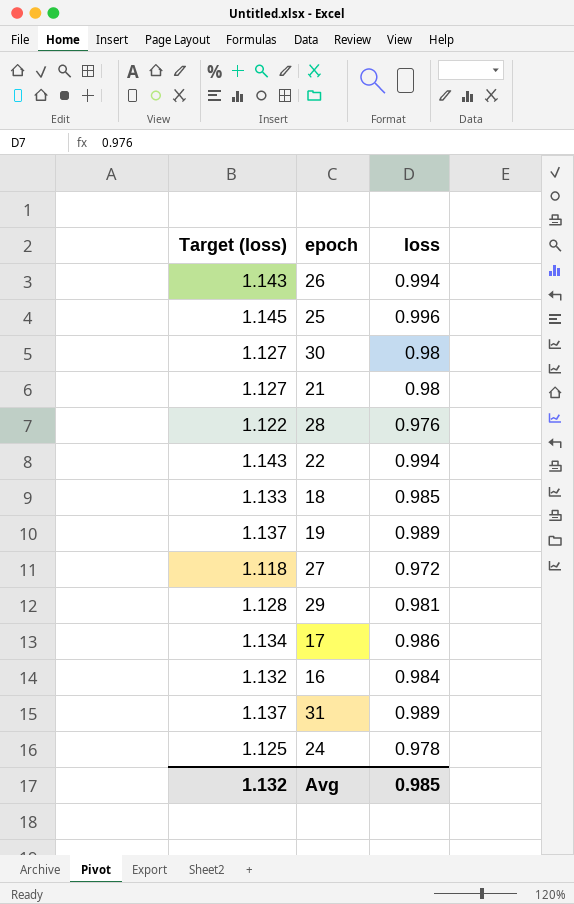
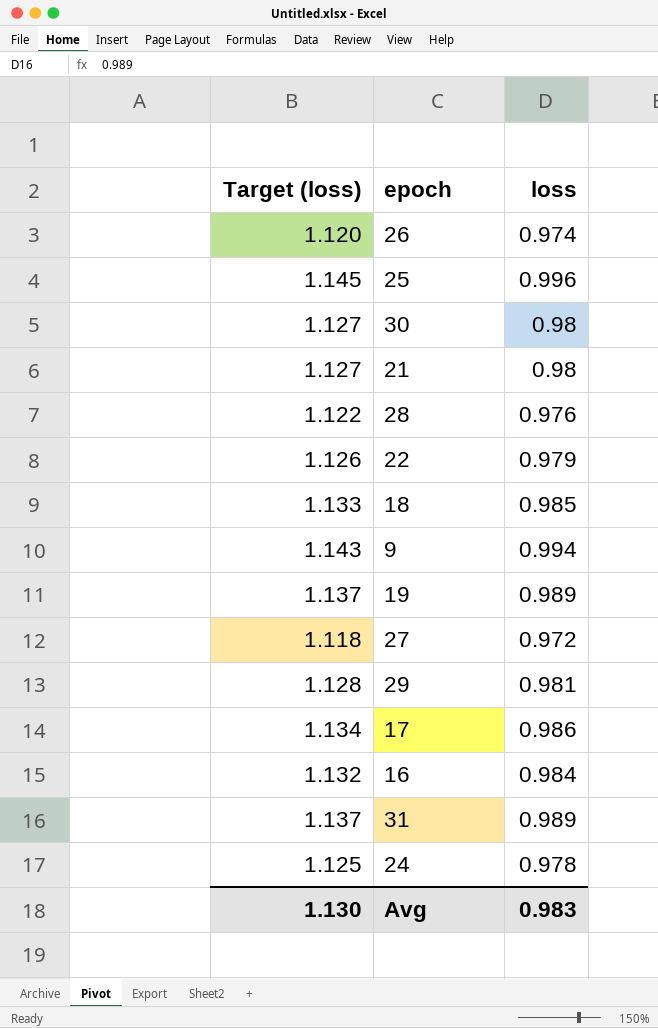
26 | Target (loss): 1.143 -> 1.120
26 | loss: 0.994 -> 0.974
22 | Target (loss): 1.143 -> 1.126
22 | loss: 0.994 -> 0.979
row 9: none -> 1.143 | 0.994
Avg | Target (loss): 1.132 -> 1.130
Avg | loss: 0.985 -> 0.983

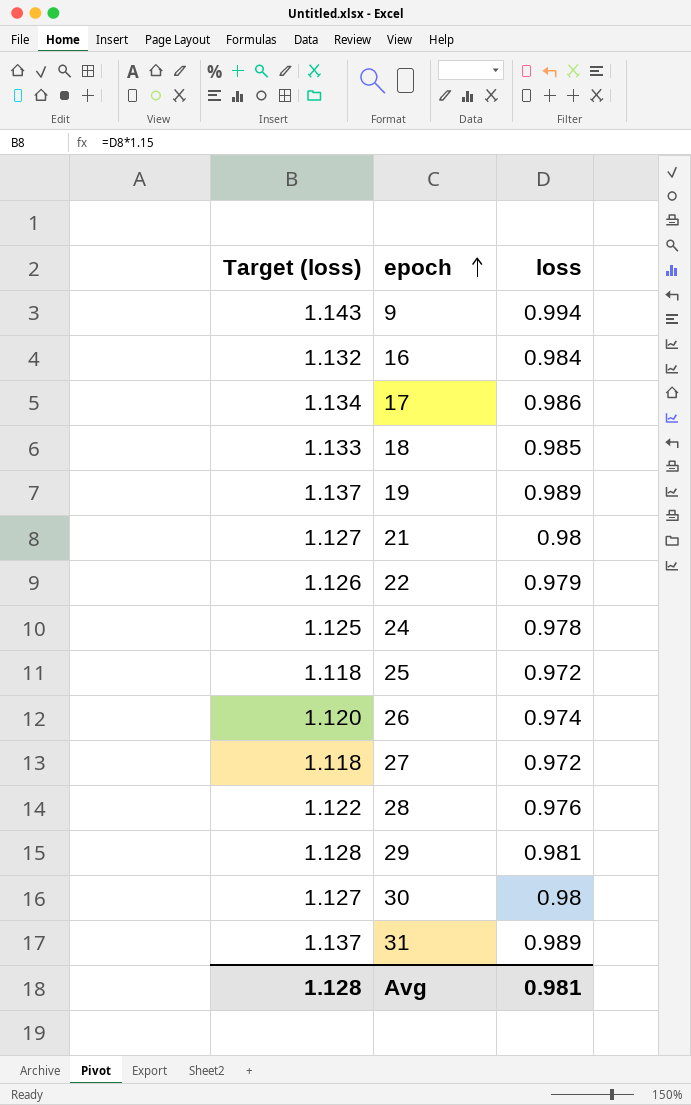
row order: none -> epoch ascending
25 | Target (loss): 1.145 -> 1.118
25 | loss: 0.996 -> 0.972
Avg | Target (loss): 1.130 -> 1.128
Avg | loss: 0.983 -> 0.981

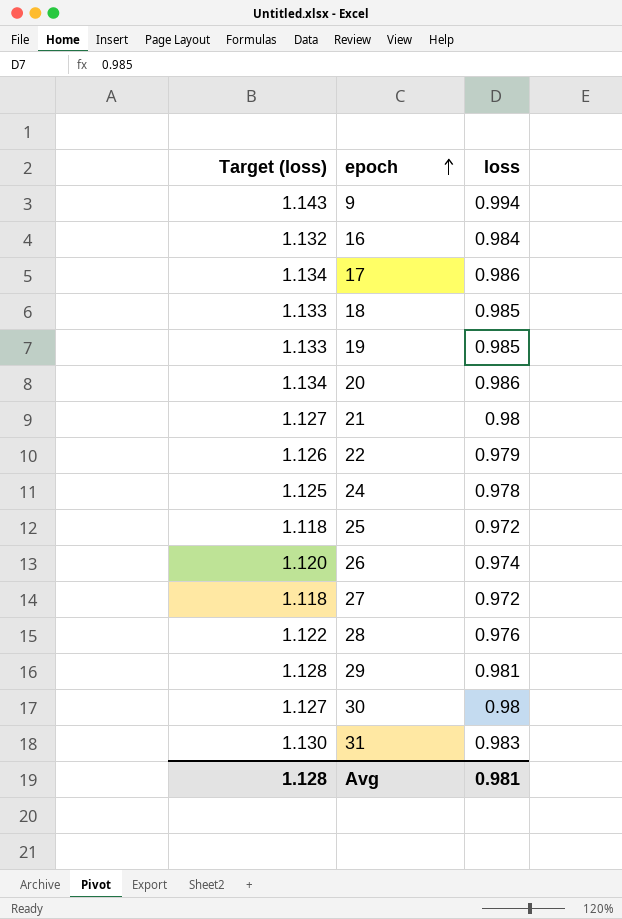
19 | Target (loss): 1.137 -> 1.133
19 | loss: 0.989 -> 0.985
row 20: none -> 1.134 | 0.986
31 | Target (loss): 1.137 -> 1.130
31 | loss: 0.989 -> 0.983

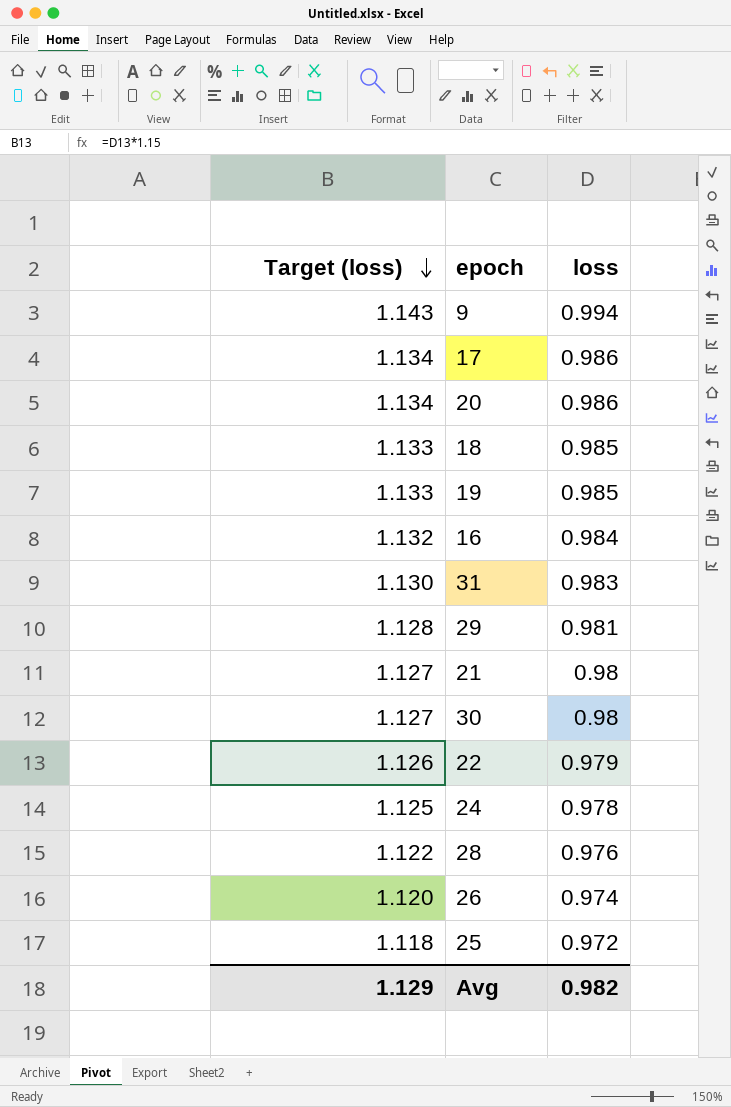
row order: epoch ascending -> Target (loss) descending
row 27: 1.118 | 0.972 -> none
Avg | Target (loss): 1.128 -> 1.129
Avg | loss: 0.981 -> 0.982

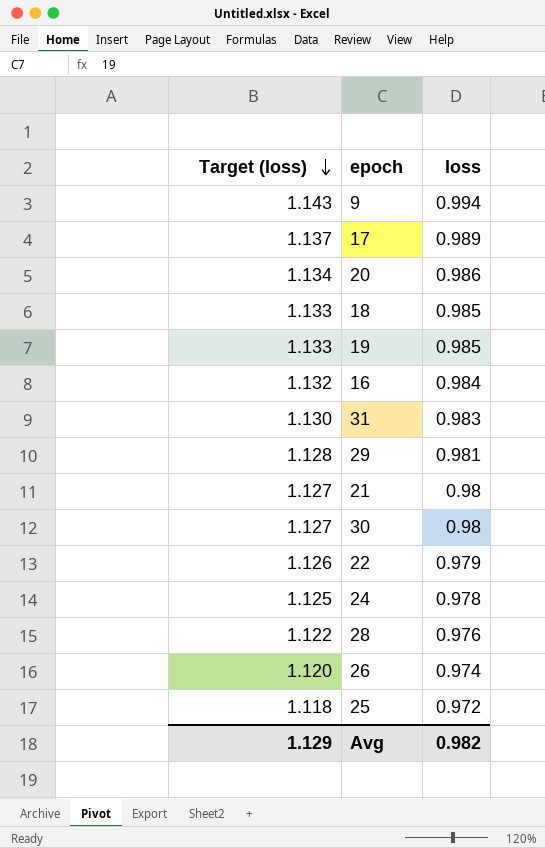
17 | Target (loss): 1.134 -> 1.137
17 | loss: 0.986 -> 0.989

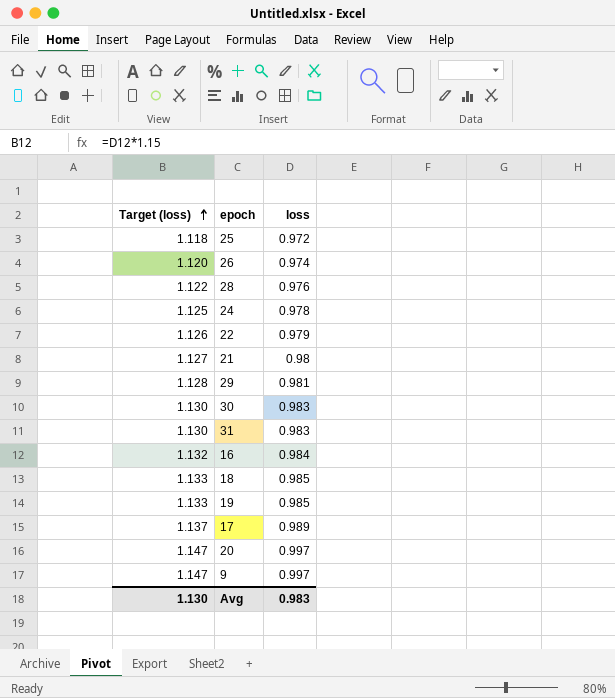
row order: Target (loss) descending -> Target (loss) ascending
30 | Target (loss): 1.127 -> 1.130
30 | loss: 0.98 -> 0.983
20 | Target (loss): 1.134 -> 1.147
20 | loss: 0.986 -> 0.997
9 | Target (loss): 1.143 -> 1.147
9 | loss: 0.994 -> 0.997
Avg | Target (loss): 1.129 -> 1.130
Avg | loss: 0.982 -> 0.983

